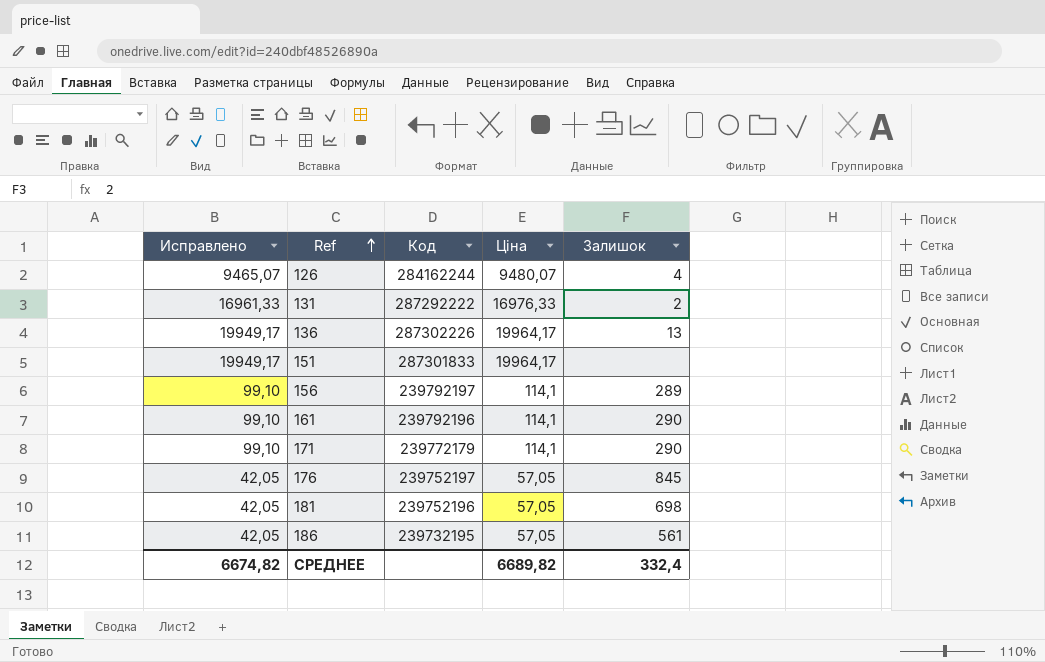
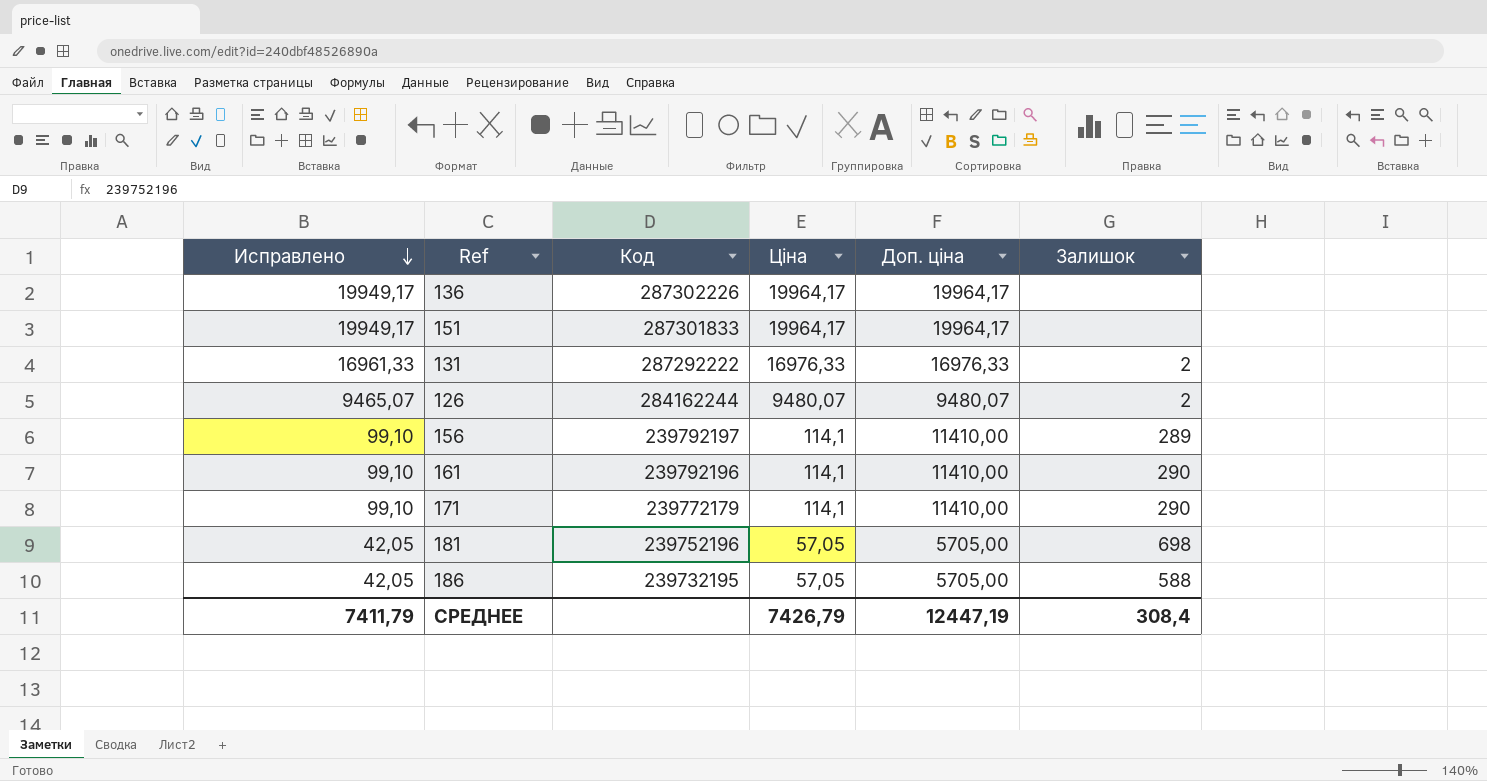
row order: Ref ascending -> Исправлено descending
column Доп. ціна | position: none -> 5
row 176: 42,05 | 239752197 | 57,05 | 845 -> none
136 | Залишок: 13 -> none
126 | Залишок: 4 -> 2
186 | Залишок: 561 -> 588
СРЕДНЕЕ | Исправлено: 6674,82 -> 7411,79
СРЕДНЕЕ | Ціна: 6689,82 -> 7426,79
СРЕДНЕЕ | Залишок: 332,4 -> 308,4

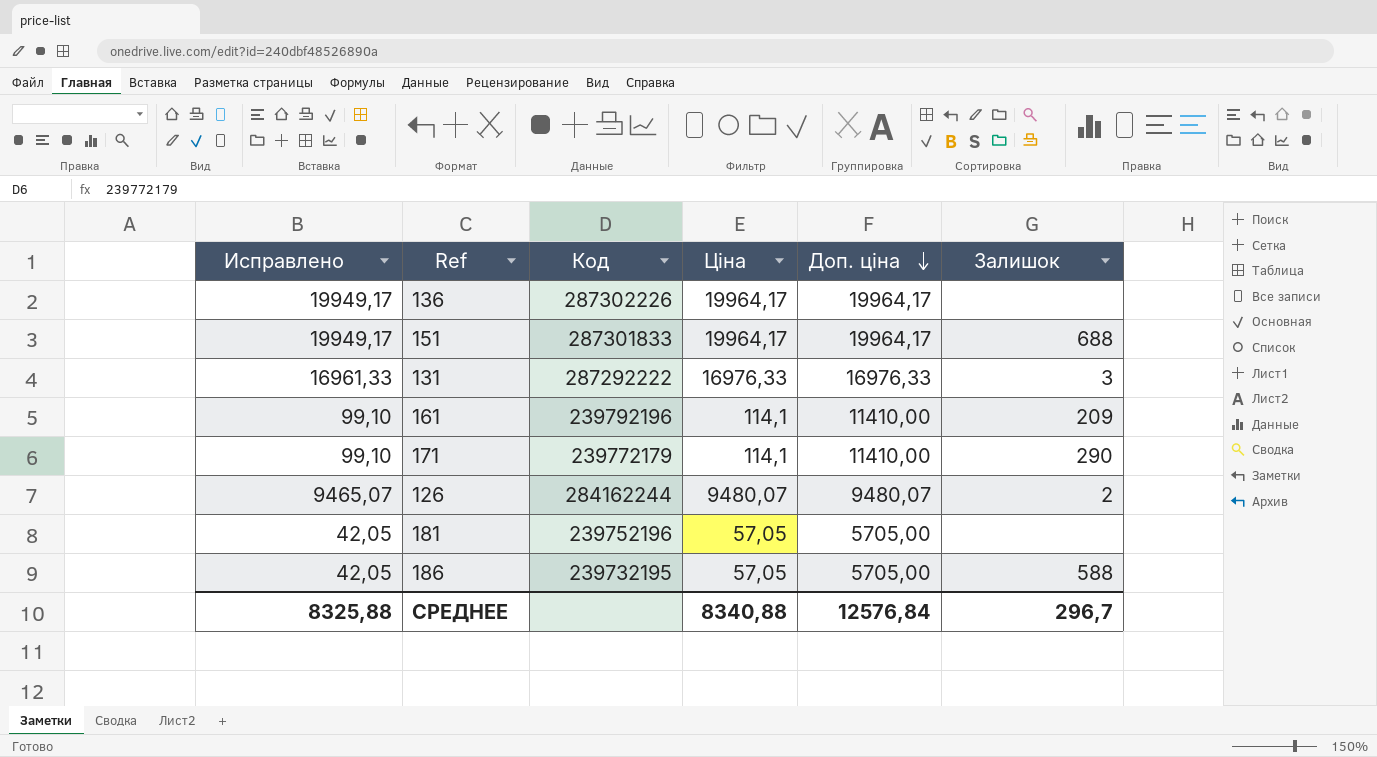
row order: Исправлено descending -> Доп. ціна descending
row 156: 99,10 | 239792197 | 114,1 | 11410,00 | 289 -> none
151 | Залишок: none -> 688
131 | Залишок: 2 -> 3
161 | Залишок: 290 -> 209
181 | Залишок: 698 -> none
СРЕДНЕЕ | Исправлено: 7411,79 -> 8325,88
СРЕДНЕЕ | Ціна: 7426,79 -> 8340,88
СРЕДНЕЕ | Доп. ціна: 12447,19 -> 12576,84
СРЕДНЕЕ | Залишок: 308,4 -> 296,7

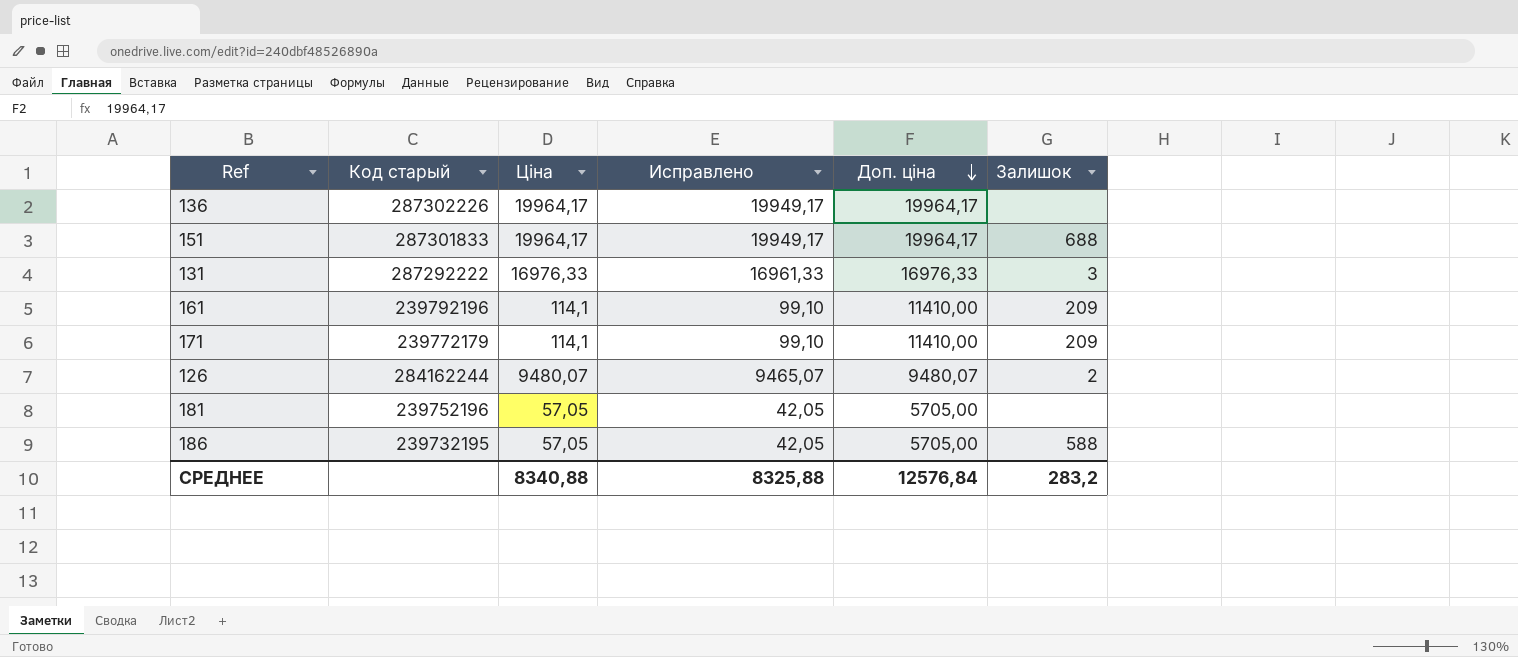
column name: Код -> Код старый
column Исправлено | position: 1 -> 4
171 | Залишок: 290 -> 209
СРЕДНЕЕ | Залишок: 296,7 -> 283,2

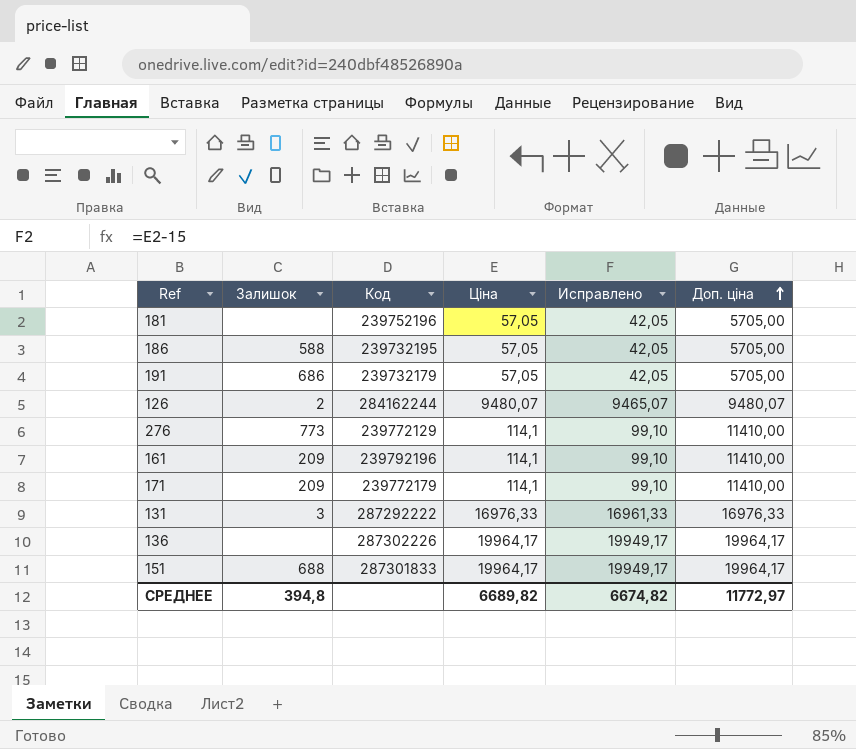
row order: Доп. ціна descending -> Доп. ціна ascending
column Залишок | position: 6 -> 2
column name: Код старый -> Код
row 191: none -> 686 | 239732179 | 57,05 | 42,05 | 5705,00
row 276: none -> 773 | 239772129 | 114,1 | 99,10 | 11410,00
СРЕДНЕЕ | Залишок: 283,2 -> 394,8
СРЕДНЕЕ | Ціна: 8340,88 -> 6689,82
СРЕДНЕЕ | Исправлено: 8325,88 -> 6674,82
СРЕДНЕЕ | Доп. ціна: 12576,84 -> 11772,97

